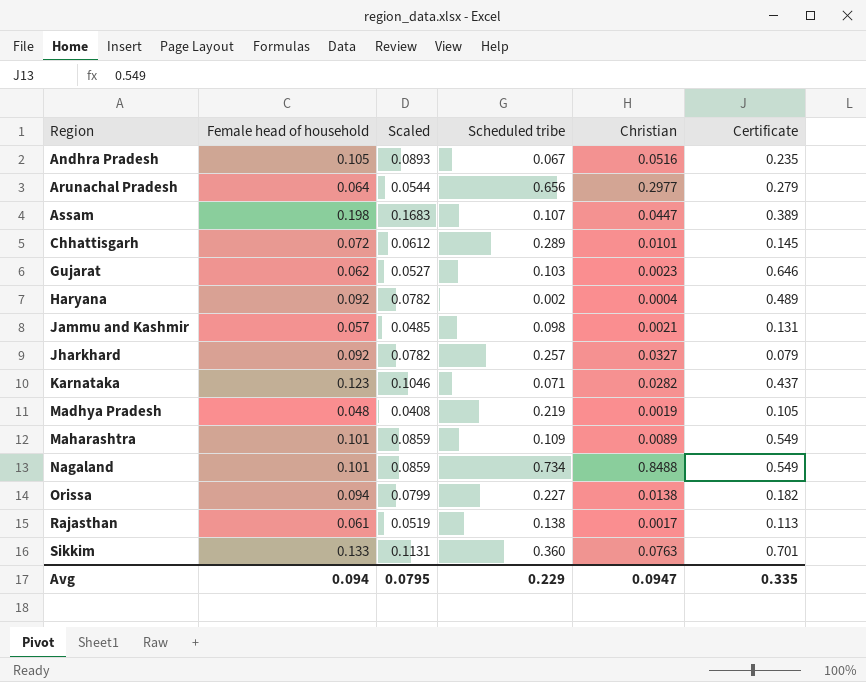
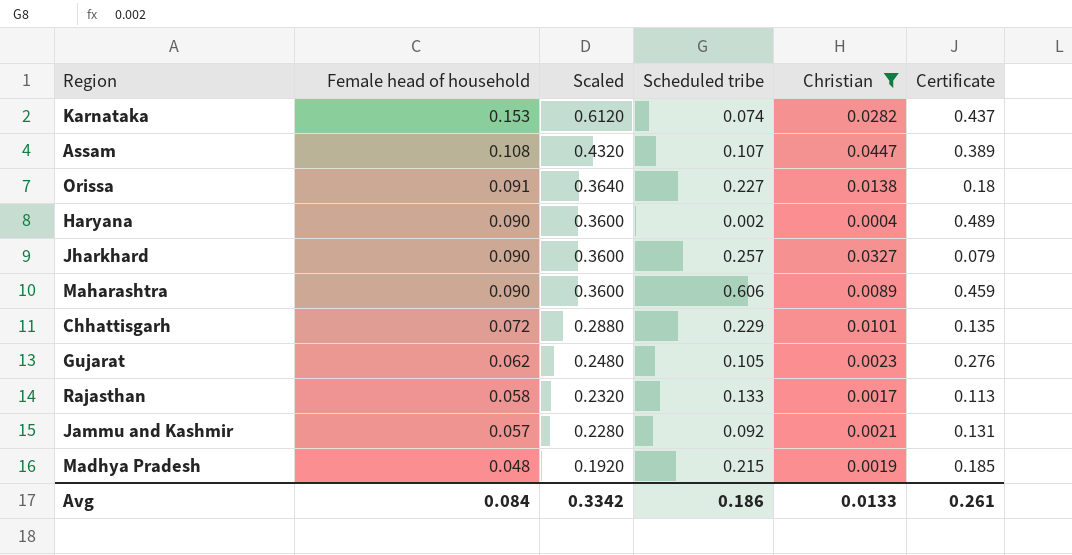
filter: none -> Christian <= 0.0447
row order: Region ascending -> Female head of household descending
column Scaled | formula: [Female head of household] * 0.85 -> [Female head of household] * 4
Karnataka | Female head of household: 0.123 -> 0.153
Karnataka | Scheduled tribe: 0.071 -> 0.074
Assam | Female head of household: 0.198 -> 0.108
Orissa | Female head of household: 0.094 -> 0.091
Orissa | Certificate: 0.182 -> 0.18
Haryana | Female head of household: 0.092 -> 0.090
Jharkhard | Female head of household: 0.092 -> 0.090
Maharashtra | Female head of household: 0.101 -> 0.090
Maharashtra | Scheduled tribe: 0.109 -> 0.606
Maharashtra | Certificate: 0.549 -> 0.459
Chhattisgarh | Scheduled tribe: 0.289 -> 0.229
Chhattisgarh | Certificate: 0.145 -> 0.135
Gujarat | Scheduled tribe: 0.103 -> 0.105
Gujarat | Certificate: 0.646 -> 0.276
Rajasthan | Female head of household: 0.061 -> 0.058
Rajasthan | Scheduled tribe: 0.138 -> 0.133
Jammu and Kashmir | Scheduled tribe: 0.098 -> 0.092
Madhya Pradesh | Scheduled tribe: 0.219 -> 0.215
Madhya Pradesh | Certificate: 0.105 -> 0.185
Avg | Female head of household: 0.094 -> 0.084
Avg | Scaled: 0.0795 -> 0.3342
Avg | Scheduled tribe: 0.229 -> 0.186
Avg | Christian: 0.0947 -> 0.0133
Avg | Certificate: 0.335 -> 0.261

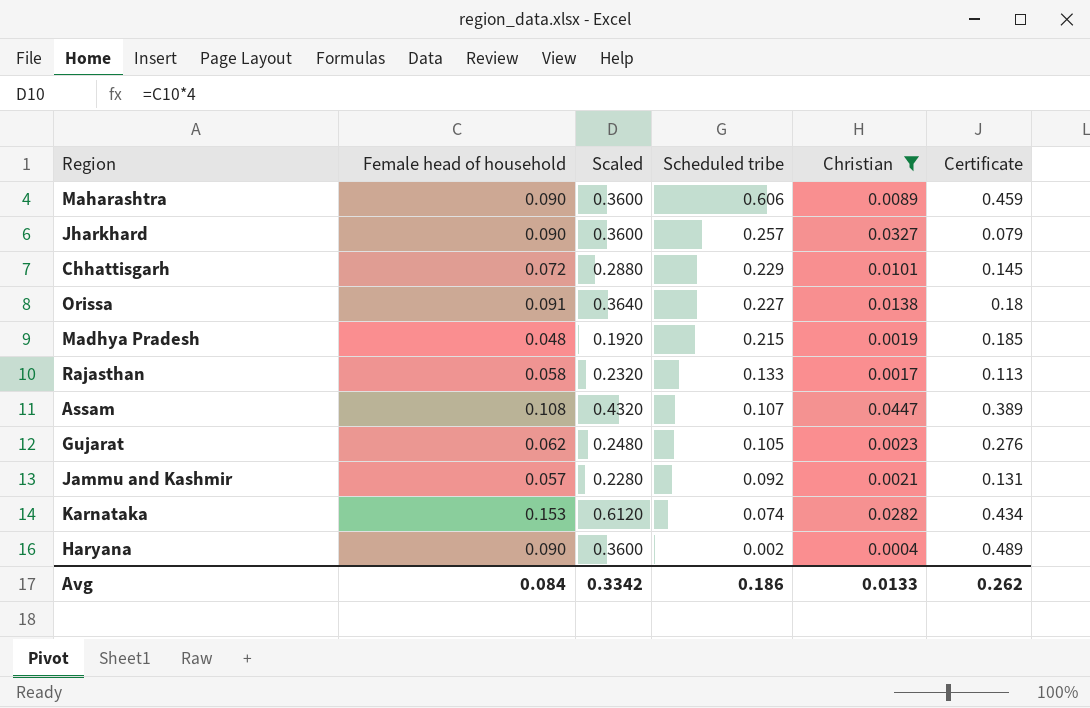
row order: Female head of household descending -> Scheduled tribe descending
Chhattisgarh | Certificate: 0.135 -> 0.145
Karnataka | Certificate: 0.437 -> 0.434
Avg | Certificate: 0.261 -> 0.262

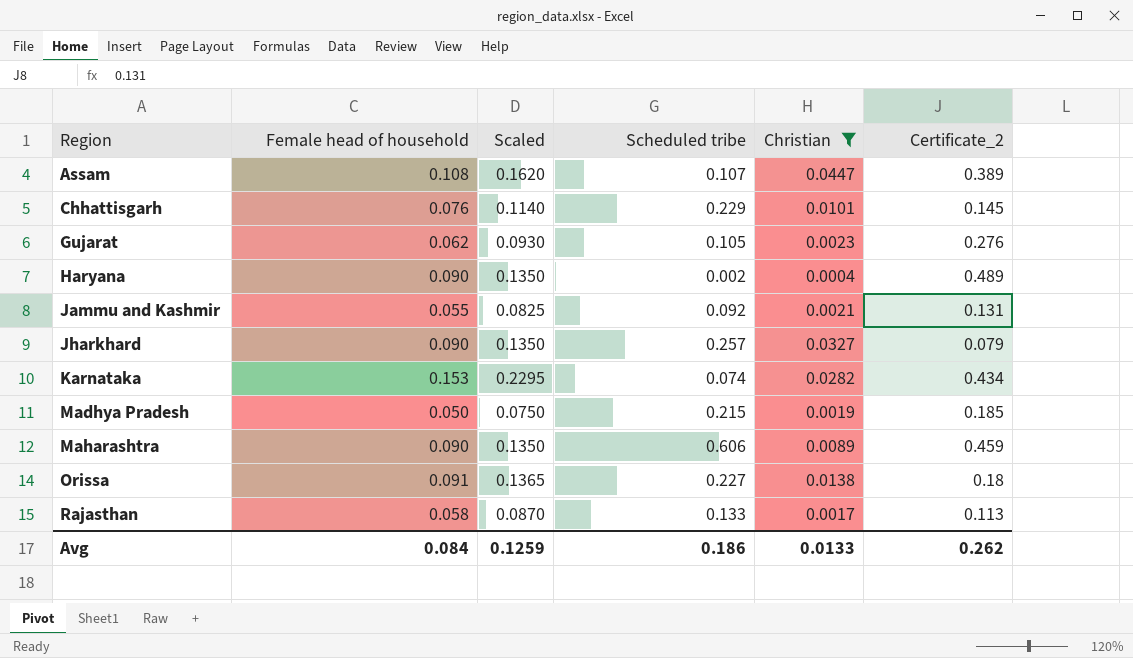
row order: Scheduled tribe descending -> Region ascending
column Scaled | formula: [Female head of household] * 4 -> [Female head of household] * 1.5
column name: Certificate -> Certificate_2
Chhattisgarh | Female head of household: 0.072 -> 0.076
Jammu and Kashmir | Female head of household: 0.057 -> 0.055
Madhya Pradesh | Female head of household: 0.048 -> 0.050
Avg | Scaled: 0.3342 -> 0.1259

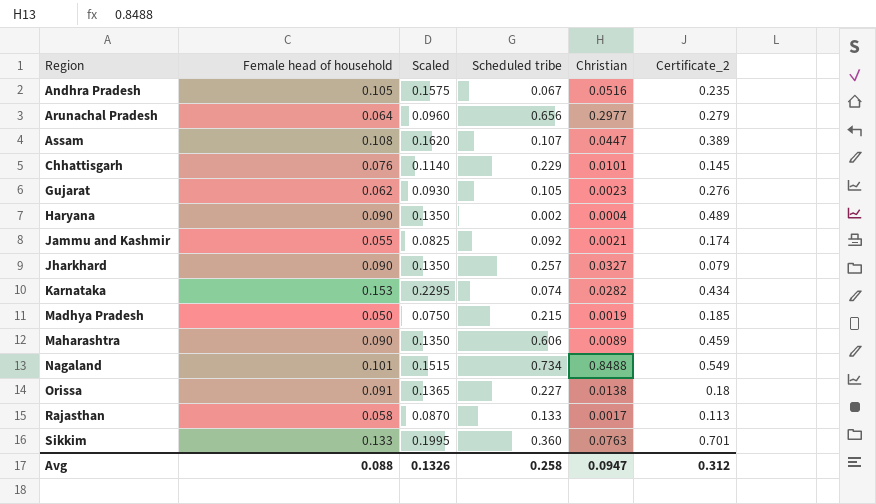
filter: Christian <= 0.0447 -> none
Jammu and Kashmir | Certificate_2: 0.131 -> 0.174
Avg | Female head of household: 0.084 -> 0.088
Avg | Scaled: 0.1259 -> 0.1326
Avg | Scheduled tribe: 0.186 -> 0.258
Avg | Christian: 0.0133 -> 0.0947
Avg | Certificate_2: 0.262 -> 0.312

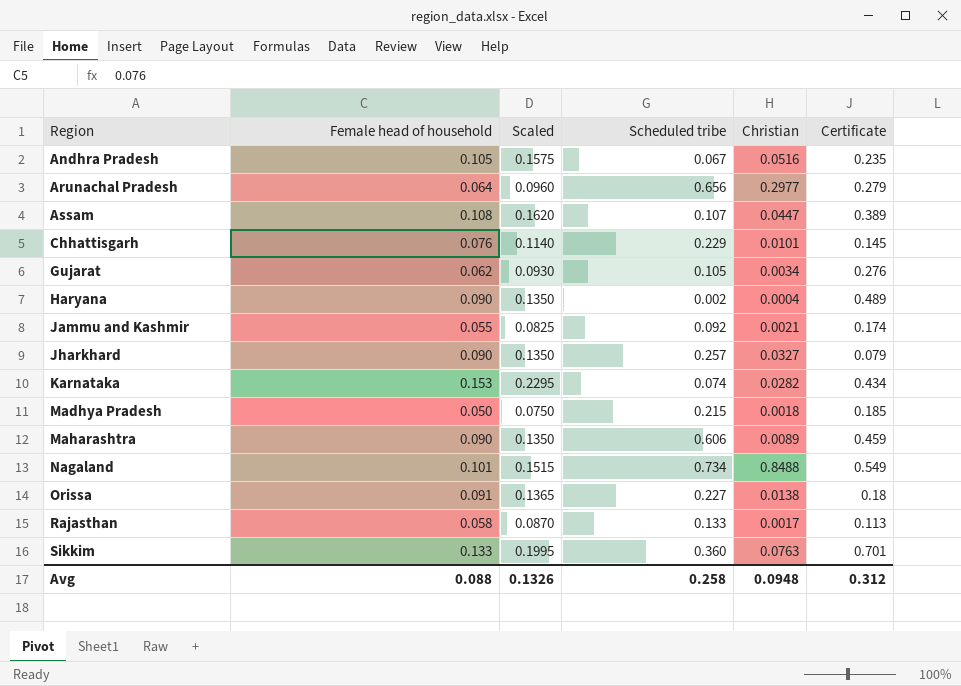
column name: Certificate_2 -> Certificate
Gujarat | Christian: 0.0023 -> 0.0034
Madhya Pradesh | Christian: 0.0019 -> 0.0018
Avg | Christian: 0.0947 -> 0.0948

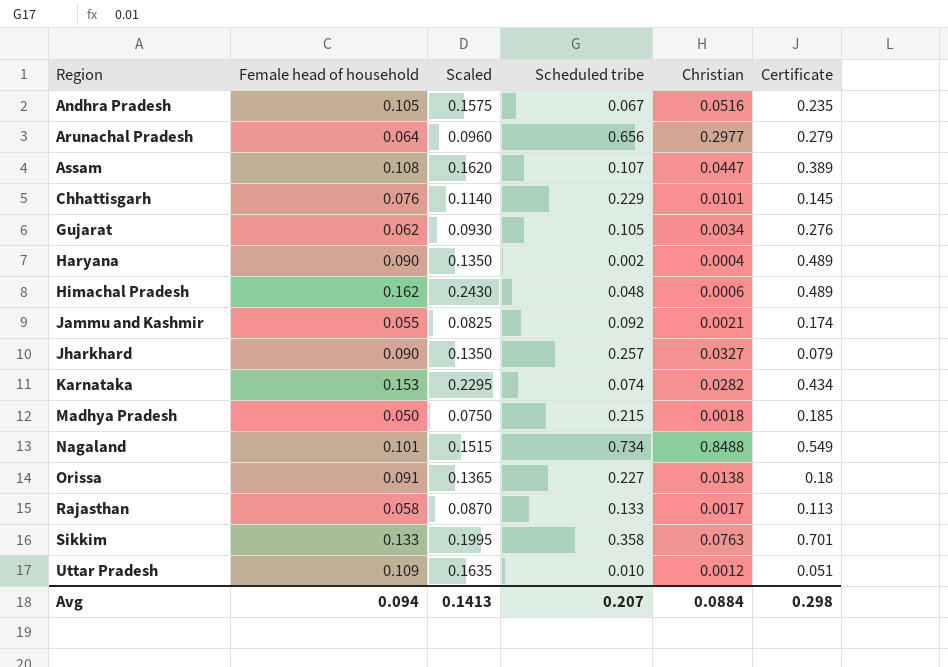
row Maharashtra: 0.090 | 0.1350 | 0.606 | 0.0089 | 0.459 -> none
row Himachal Pradesh: none -> 0.162 | 0.2430 | 0.048 | 0.0006 | 0.489
Sikkim | Scheduled tribe: 0.360 -> 0.358
row Uttar Pradesh: none -> 0.109 | 0.1635 | 0.010 | 0.0012 | 0.051
Avg | Female head of household: 0.088 -> 0.094
Avg | Scaled: 0.1326 -> 0.1413
Avg | Scheduled tribe: 0.258 -> 0.207
Avg | Christian: 0.0948 -> 0.0884
Avg | Certificate: 0.312 -> 0.298

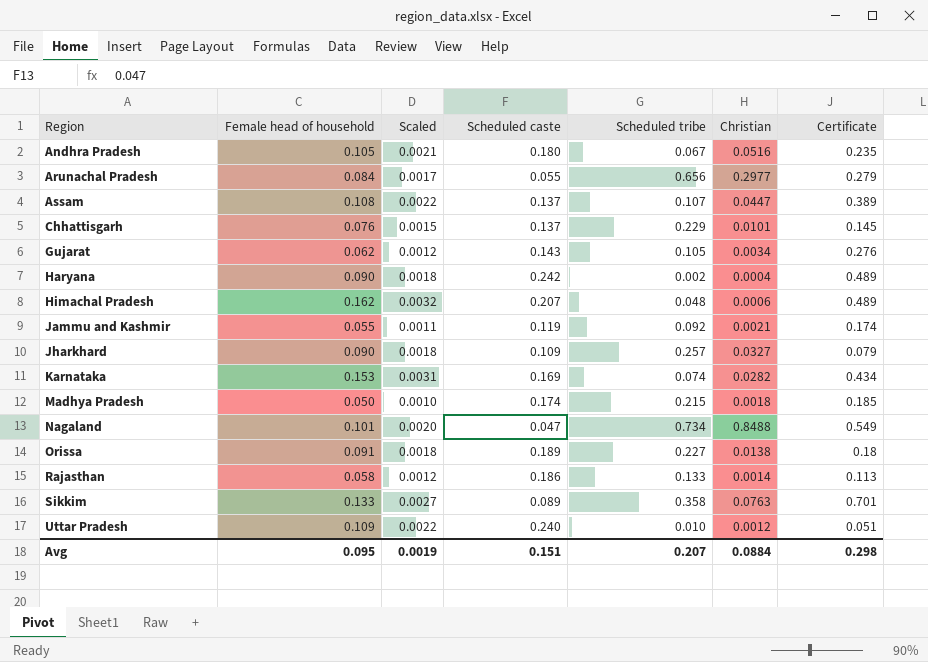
column Scaled | formula: [Female head of household] * 1.5 -> [Female head of household] * 0.02
column Scheduled caste | position: none -> 4
Arunachal Pradesh | Female head of household: 0.064 -> 0.084
Rajasthan | Christian: 0.0017 -> 0.0014
Avg | Female head of household: 0.094 -> 0.095
Avg | Scaled: 0.1413 -> 0.0019

